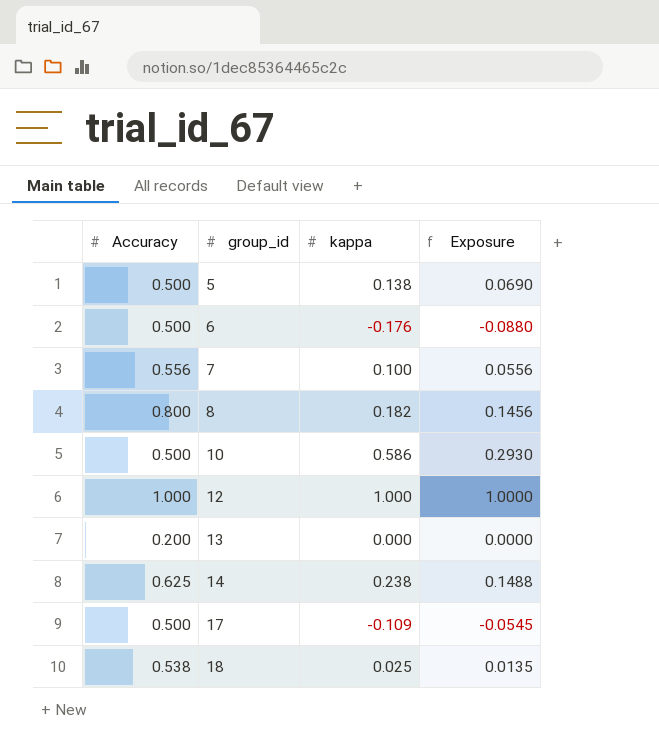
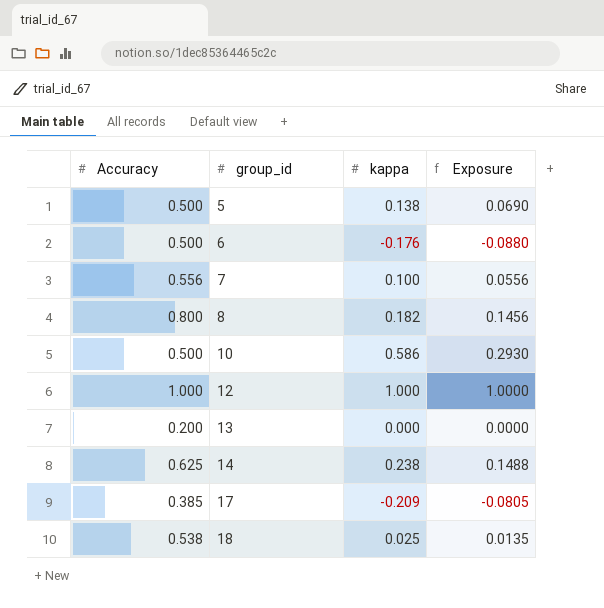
17 | Accuracy: 0.500 -> 0.385
17 | kappa: -0.109 -> -0.209
17 | Exposure: -0.0545 -> -0.0805

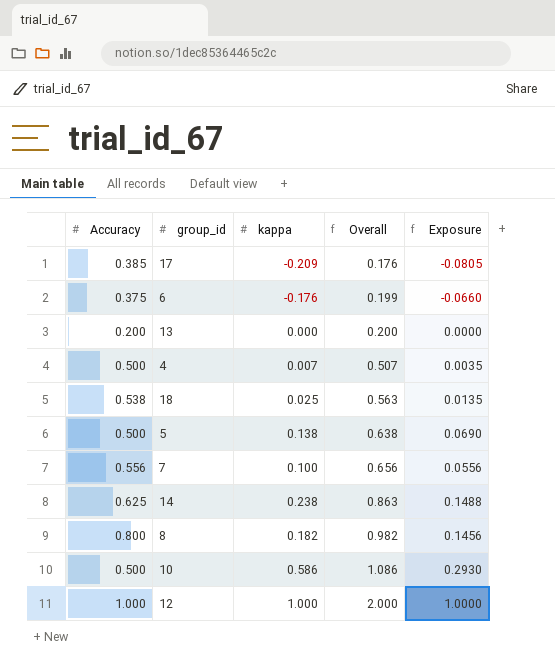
row order: group_id ascending -> Overall ascending
column Overall | formula: none -> [Accuracy] + [kappa]
6 | Accuracy: 0.500 -> 0.375
6 | Exposure: -0.0880 -> -0.0660
row 4: none -> 0.500 | 0.007 | 0.507 | 0.0035

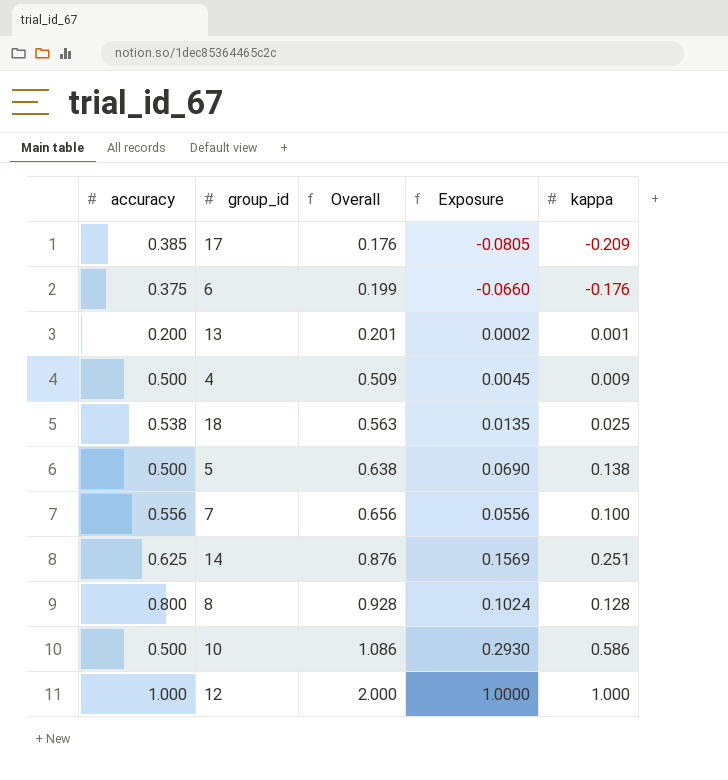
column name: Accuracy -> accuracy
column kappa | position: 3 -> 5
13 | Overall: 0.200 -> 0.201
13 | Exposure: 0.0000 -> 0.0002
13 | kappa: 0.000 -> 0.001
4 | Overall: 0.507 -> 0.509
4 | Exposure: 0.0035 -> 0.0045
4 | kappa: 0.007 -> 0.009
14 | Overall: 0.863 -> 0.876
14 | Exposure: 0.1488 -> 0.1569
14 | kappa: 0.238 -> 0.251
8 | Overall: 0.982 -> 0.928
8 | Exposure: 0.1456 -> 0.1024
8 | kappa: 0.182 -> 0.128

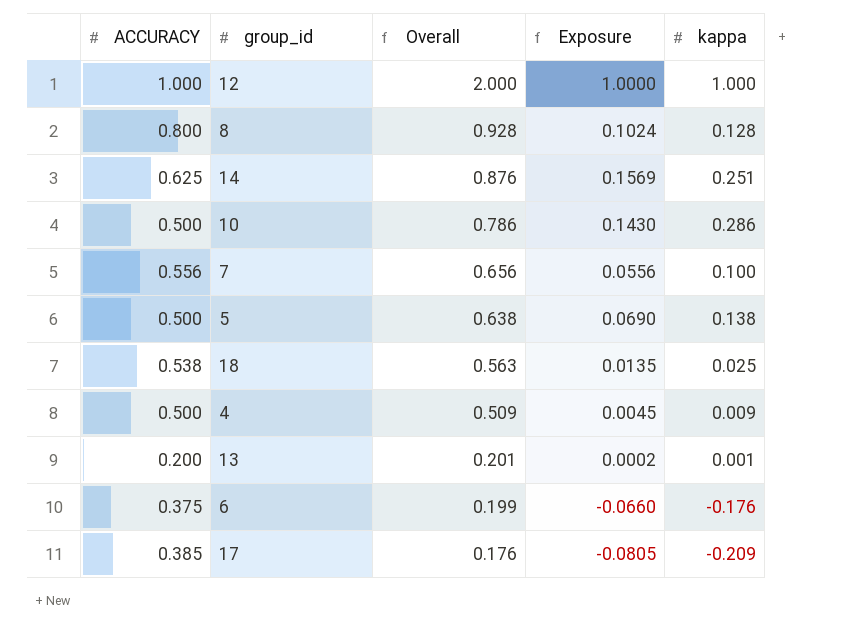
row order: Overall ascending -> Overall descending
column name: accuracy -> ACCURACY
10 | Overall: 1.086 -> 0.786
10 | Exposure: 0.2930 -> 0.1430
10 | kappa: 0.586 -> 0.286

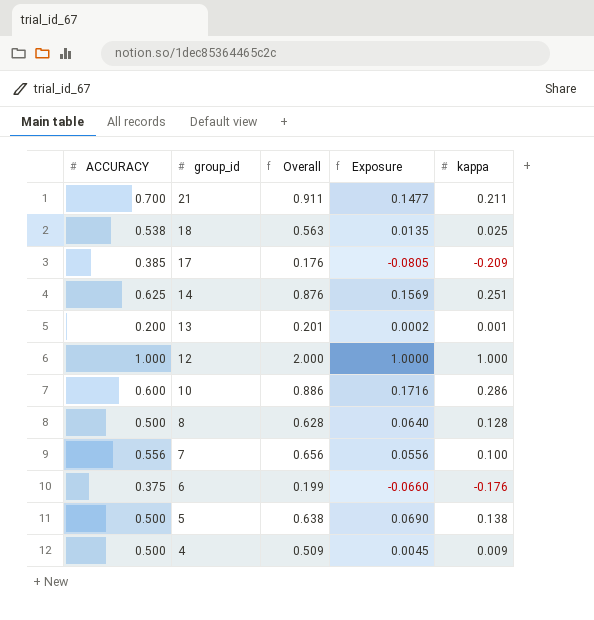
row order: Overall descending -> group_id descending
row 21: none -> 0.700 | 0.911 | 0.1477 | 0.211
10 | ACCURACY: 0.500 -> 0.600
10 | Overall: 0.786 -> 0.886
10 | Exposure: 0.1430 -> 0.1716
8 | ACCURACY: 0.800 -> 0.500
8 | Overall: 0.928 -> 0.628
8 | Exposure: 0.1024 -> 0.0640

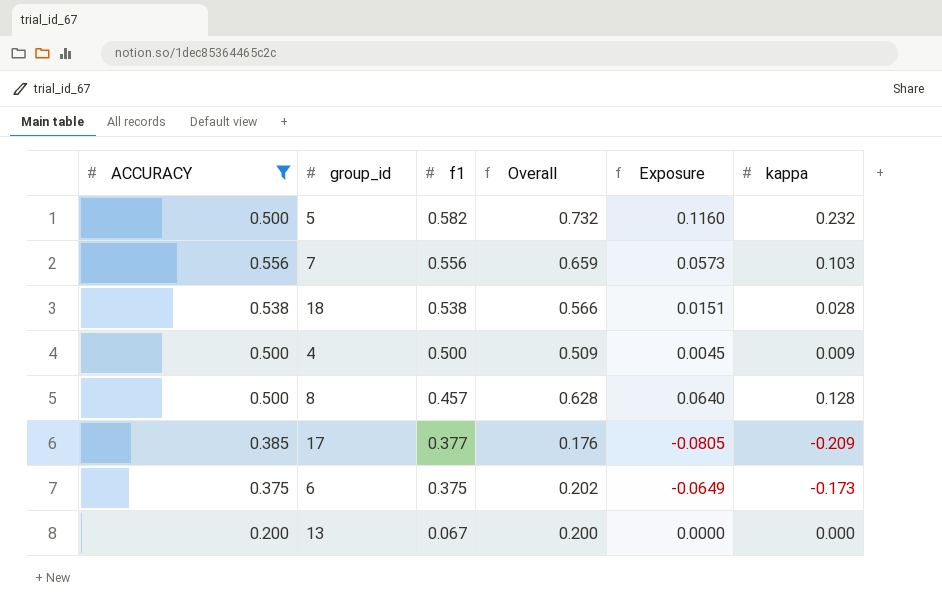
filter: none -> ACCURACY <= 0.556
row order: group_id descending -> f1 descending
column f1 | position: none -> 3
5 | Overall: 0.638 -> 0.732
5 | Exposure: 0.0690 -> 0.1160
5 | kappa: 0.138 -> 0.232
7 | Overall: 0.656 -> 0.659
7 | Exposure: 0.0556 -> 0.0573
7 | kappa: 0.100 -> 0.103
18 | Overall: 0.563 -> 0.566
18 | Exposure: 0.0135 -> 0.0151
18 | kappa: 0.025 -> 0.028
6 | Overall: 0.199 -> 0.202
6 | Exposure: -0.0660 -> -0.0649
6 | kappa: -0.176 -> -0.173
13 | Overall: 0.201 -> 0.200
13 | Exposure: 0.0002 -> 0.0000
13 | kappa: 0.001 -> 0.000

